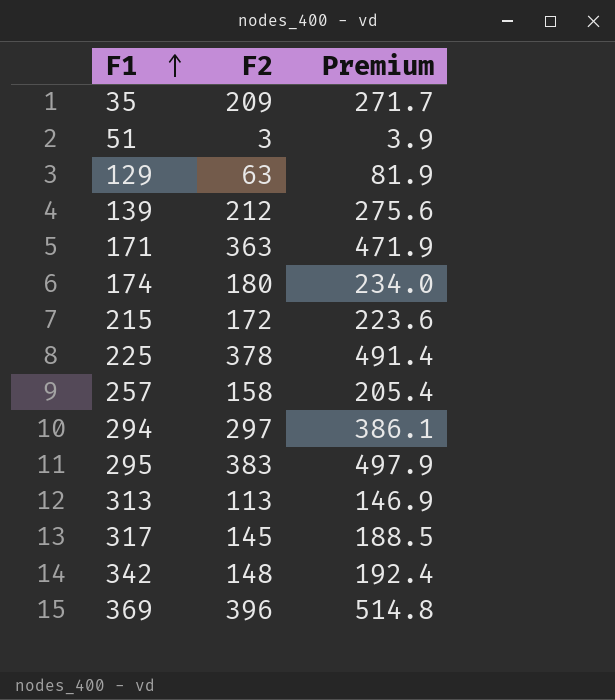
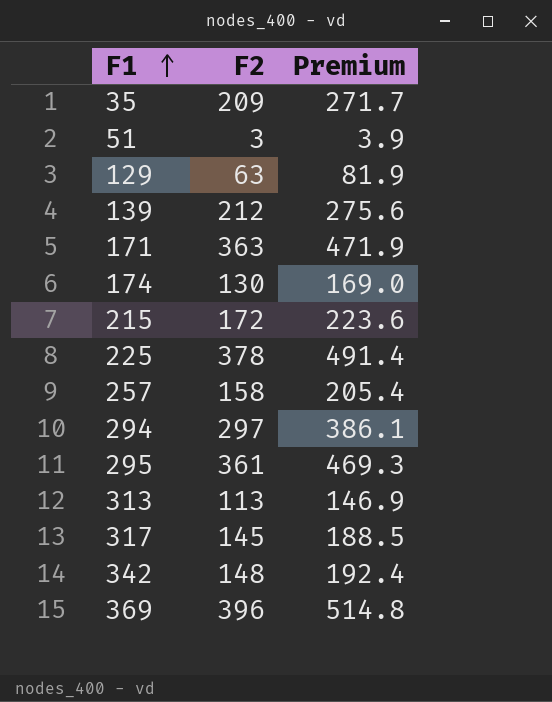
174 | F2: 180 -> 130
174 | Premium: 234.0 -> 169.0
295 | F2: 383 -> 361
295 | Premium: 497.9 -> 469.3

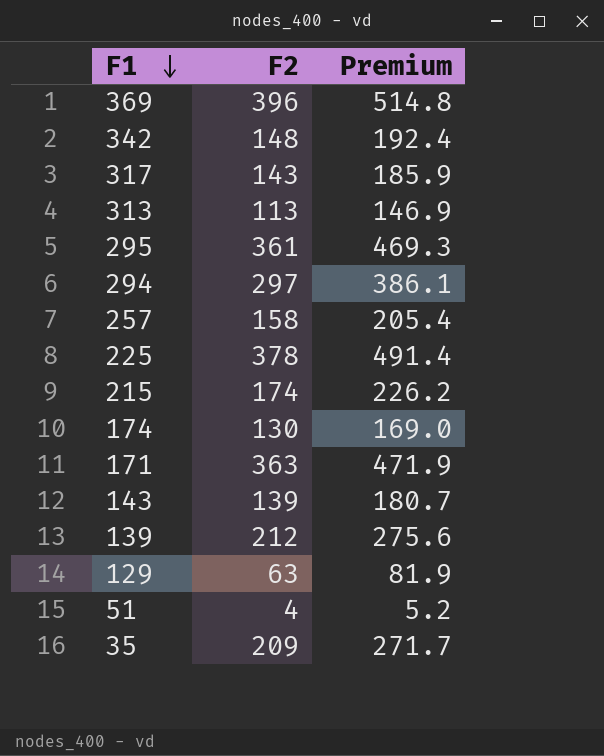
row order: F1 ascending -> F1 descending
317 | F2: 145 -> 143
317 | Premium: 188.5 -> 185.9
215 | F2: 172 -> 174
215 | Premium: 223.6 -> 226.2
row 143: none -> 139 | 180.7
51 | F2: 3 -> 4
51 | Premium: 3.9 -> 5.2

